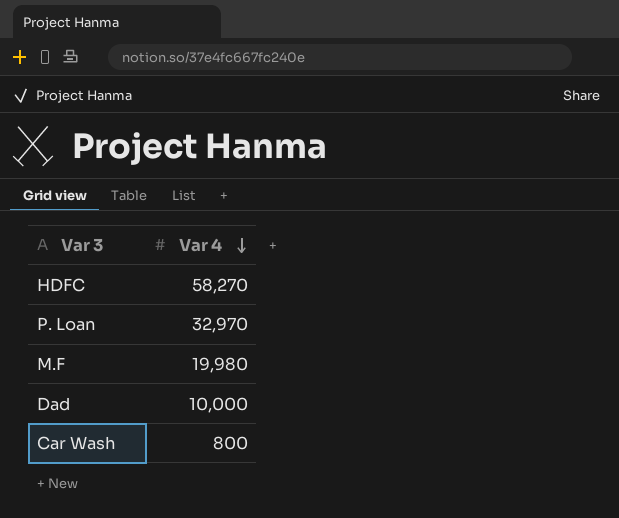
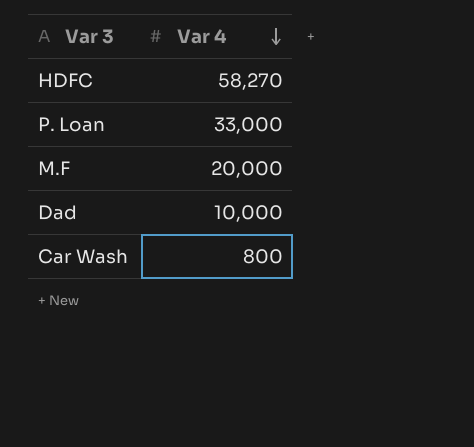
P. Loan | Var 4: 32,970 -> 33,000
M.F | Var 4: 19,980 -> 20,000

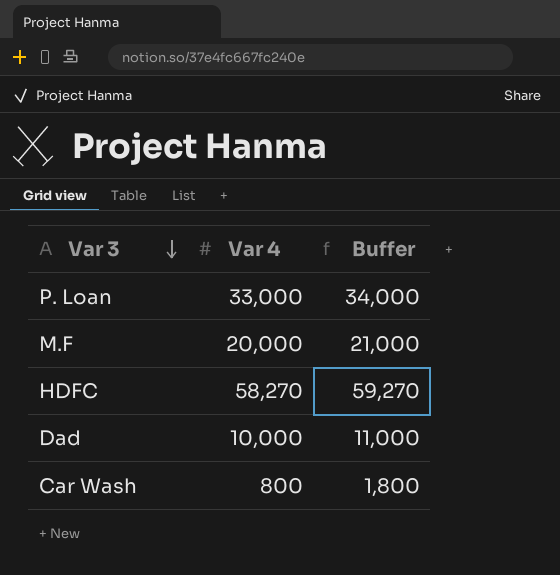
row order: Var 4 descending -> Var 3 descending
column Buffer | formula: none -> [Var 4] + 1000

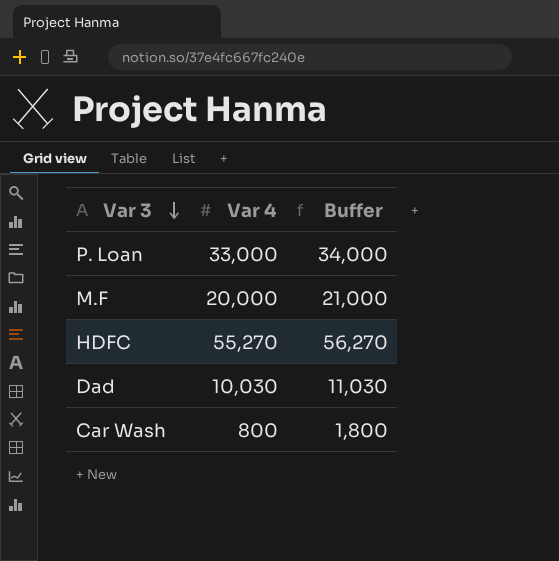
HDFC | Var 4: 58,270 -> 55,270
HDFC | Buffer: 59,270 -> 56,270
Dad | Var 4: 10,000 -> 10,030
Dad | Buffer: 11,000 -> 11,030

